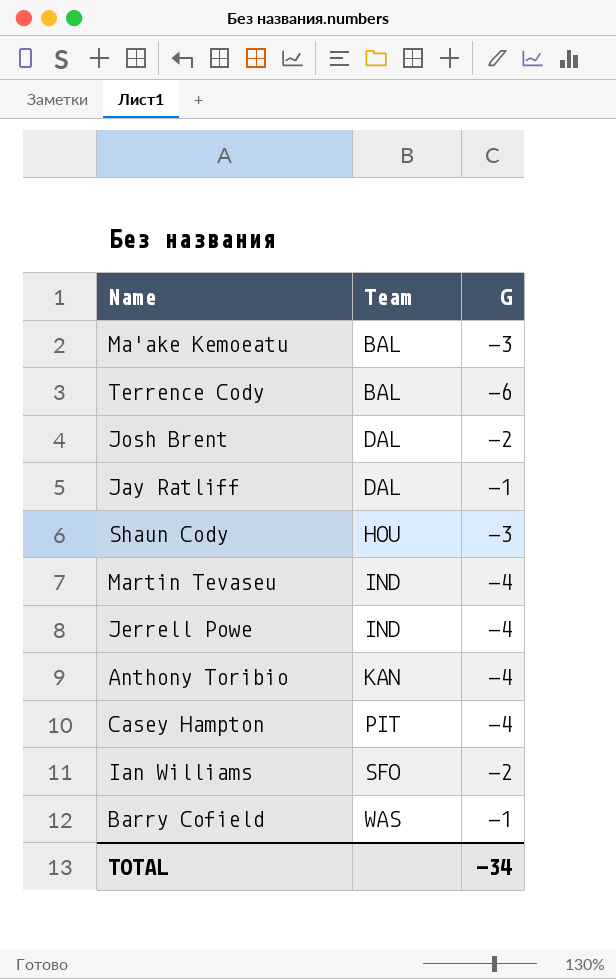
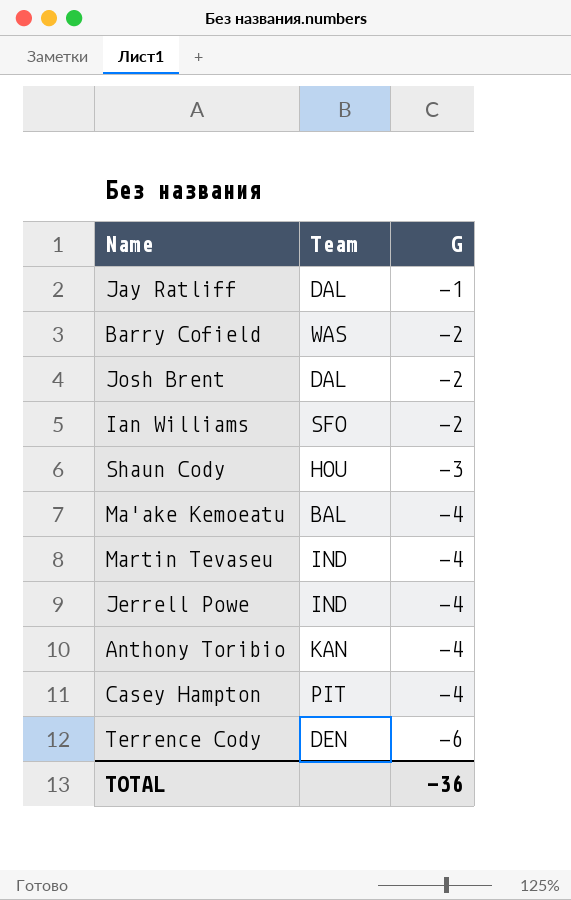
row order: Team ascending -> G descending
Barry Cofield | G: -1 -> -2
Ma'ake Kemoeatu | G: -3 -> -4
Terrence Cody | Team: BAL -> DEN
TOTAL | G: -34 -> -36

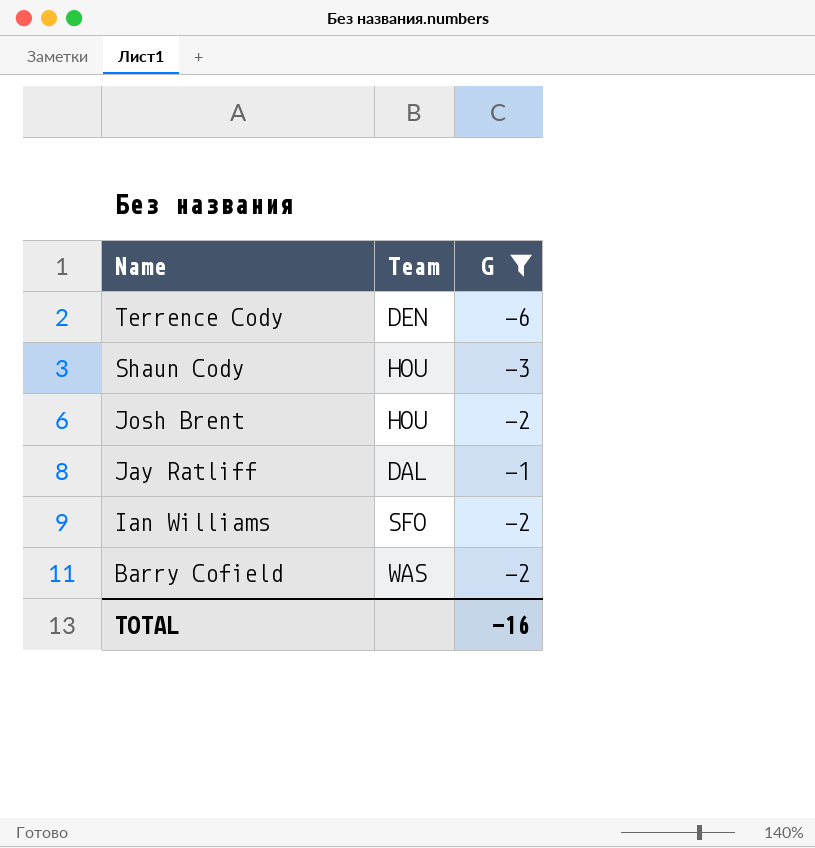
filter: none -> G != -4
row order: G descending -> Name descending
Josh Brent | Team: DAL -> HOU
TOTAL | G: -36 -> -16

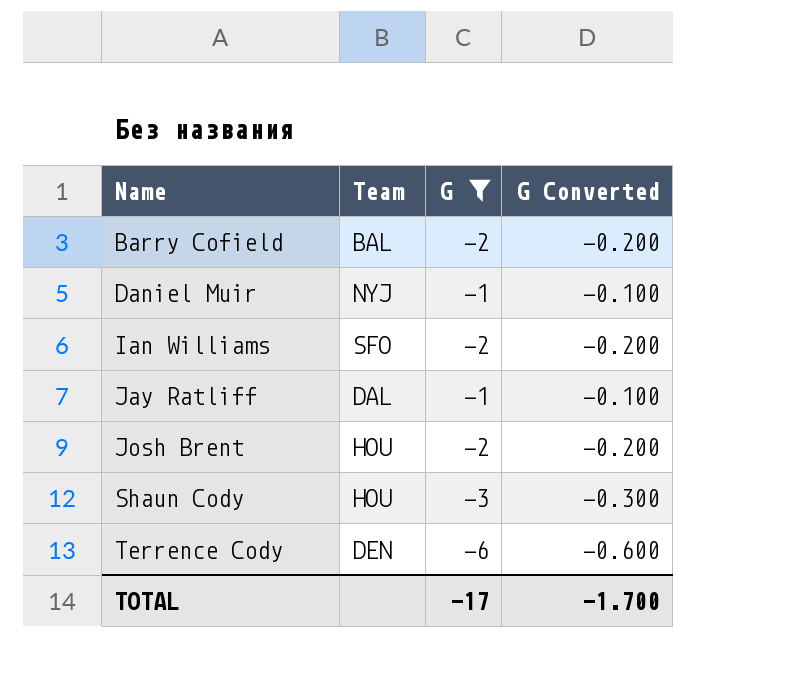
row order: Name descending -> Name ascending
column G Converted | formula: none -> [G] * 0.1
Barry Cofield | Team: WAS -> BAL
row Daniel Muir: none -> NYJ | -1 | -0.100
TOTAL | G: -16 -> -17

